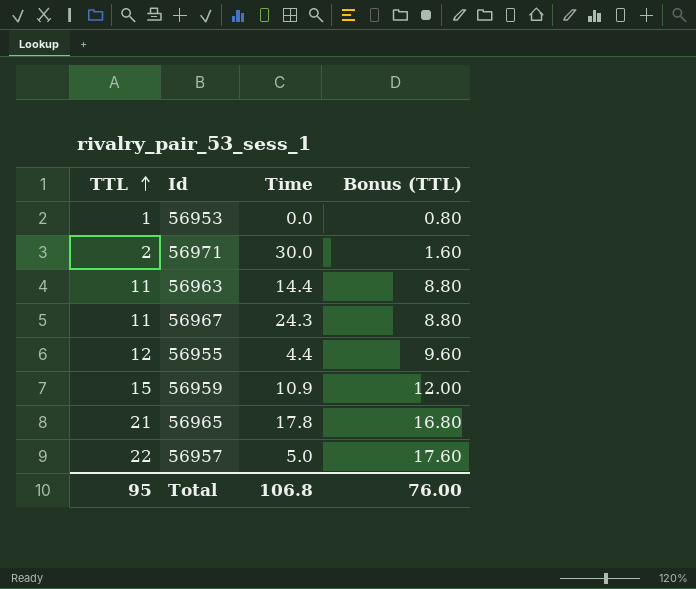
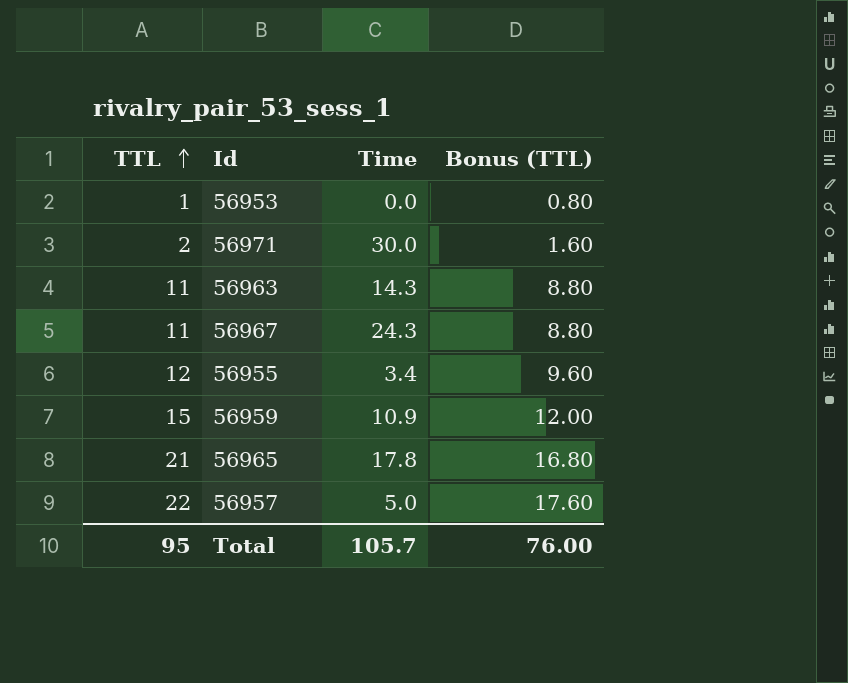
56963 | Time: 14.4 -> 14.3
56955 | Time: 4.4 -> 3.4
Total | Time: 106.8 -> 105.7

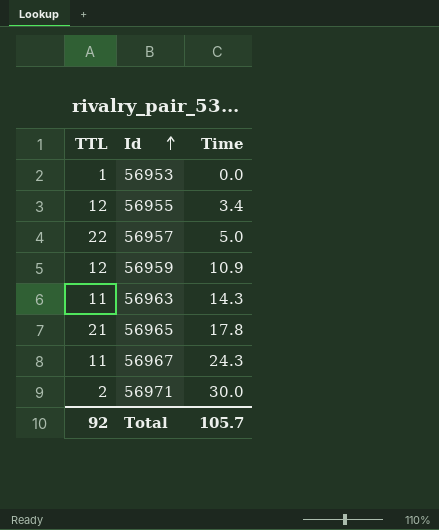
row order: TTL ascending -> Id ascending
column Bonus (TTL) | formula: [TTL] * 0.8 -> none
56959 | TTL: 15 -> 12
Total | TTL: 95 -> 92

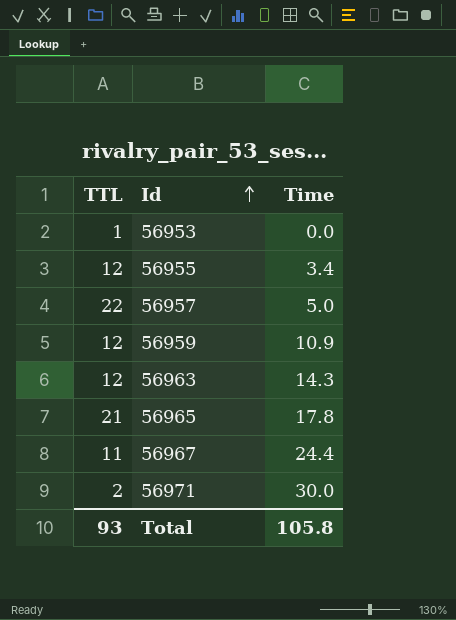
56963 | TTL: 11 -> 12
56967 | Time: 24.3 -> 24.4
Total | TTL: 92 -> 93
Total | Time: 105.7 -> 105.8

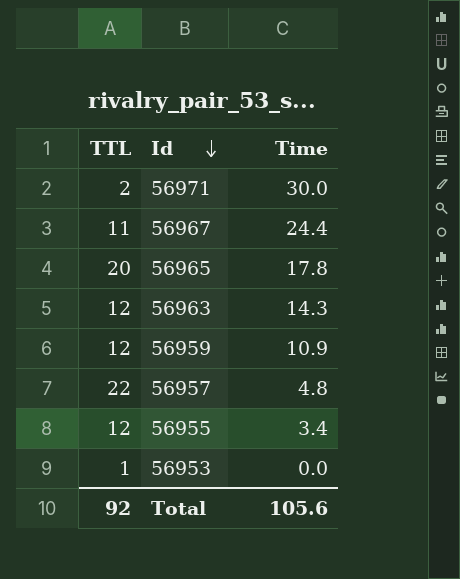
row order: Id ascending -> Id descending
56965 | TTL: 21 -> 20
56957 | Time: 5.0 -> 4.8
Total | TTL: 93 -> 92
Total | Time: 105.8 -> 105.6

